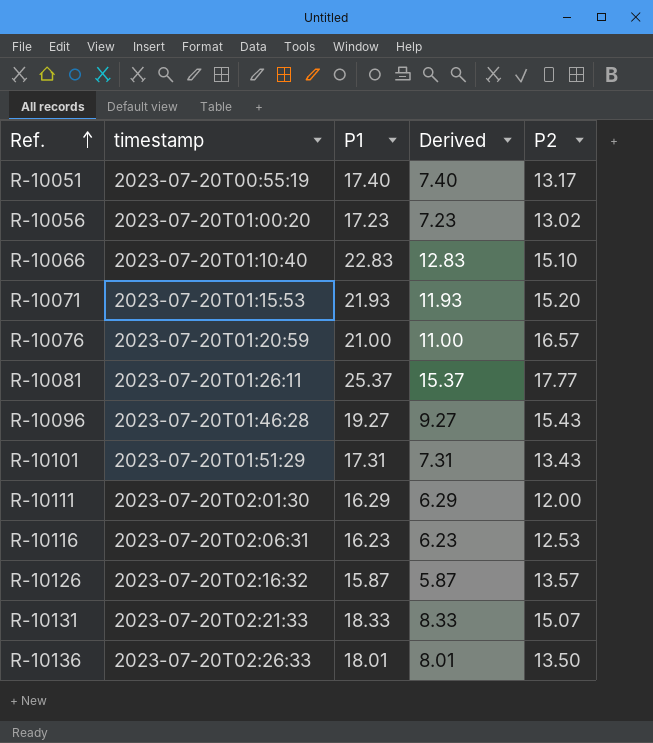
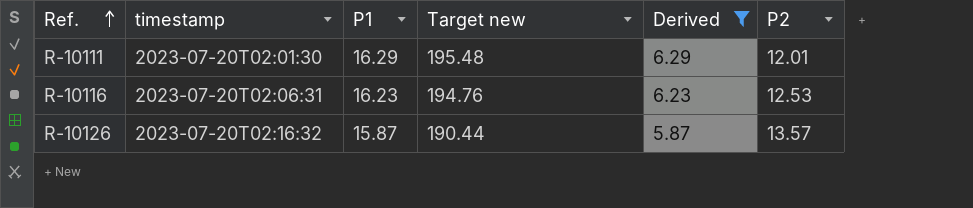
filter: none -> Derived <= 6.29
column Target new | formula: none -> [P1] * 12
R-10111 | P2: 12.00 -> 12.01

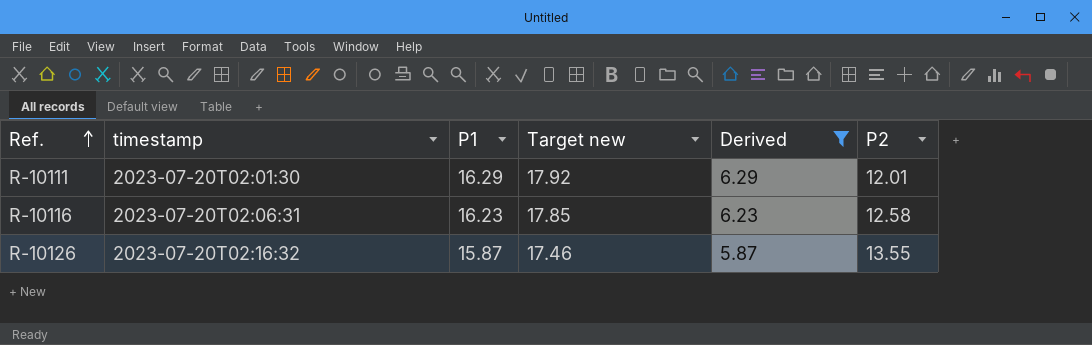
column Target new | formula: [P1] * 12 -> [P1] * 1.1
R-10116 | P2: 12.53 -> 12.58
R-10126 | P2: 13.57 -> 13.55

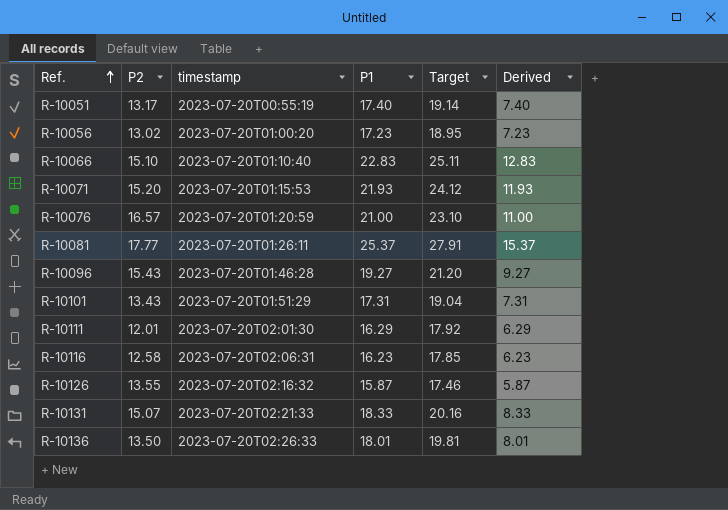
filter: Derived <= 6.29 -> none
column P2 | position: 6 -> 2
column name: Target new -> Target

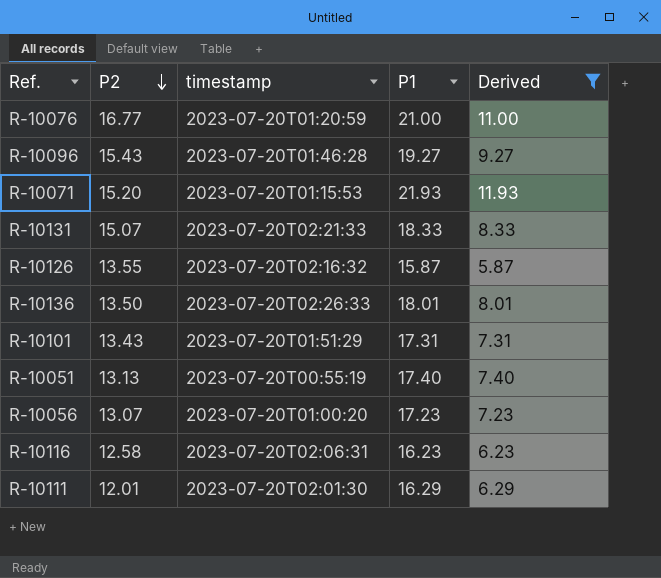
filter: none -> Derived <= 11.93
row order: Ref. ascending -> P2 descending
column Target | formula: [P1] * 1.1 -> none
R-10076 | P2: 16.57 -> 16.77
R-10051 | P2: 13.17 -> 13.13
R-10056 | P2: 13.02 -> 13.07

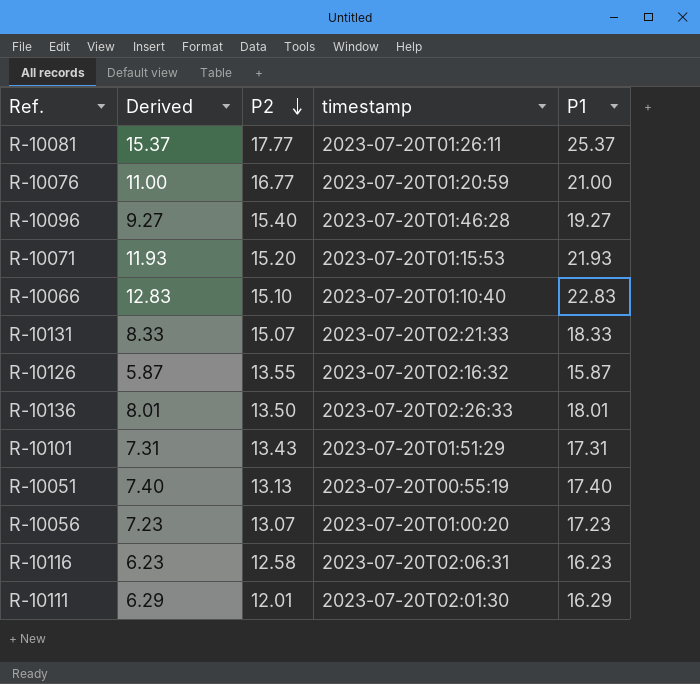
filter: Derived <= 11.93 -> none
column Derived | position: 5 -> 2
R-10096 | P2: 15.43 -> 15.40

